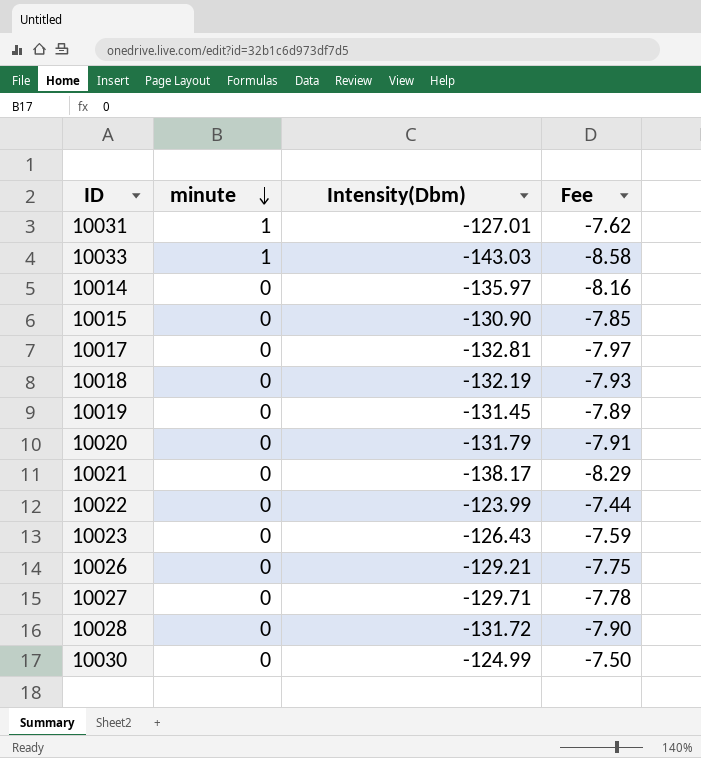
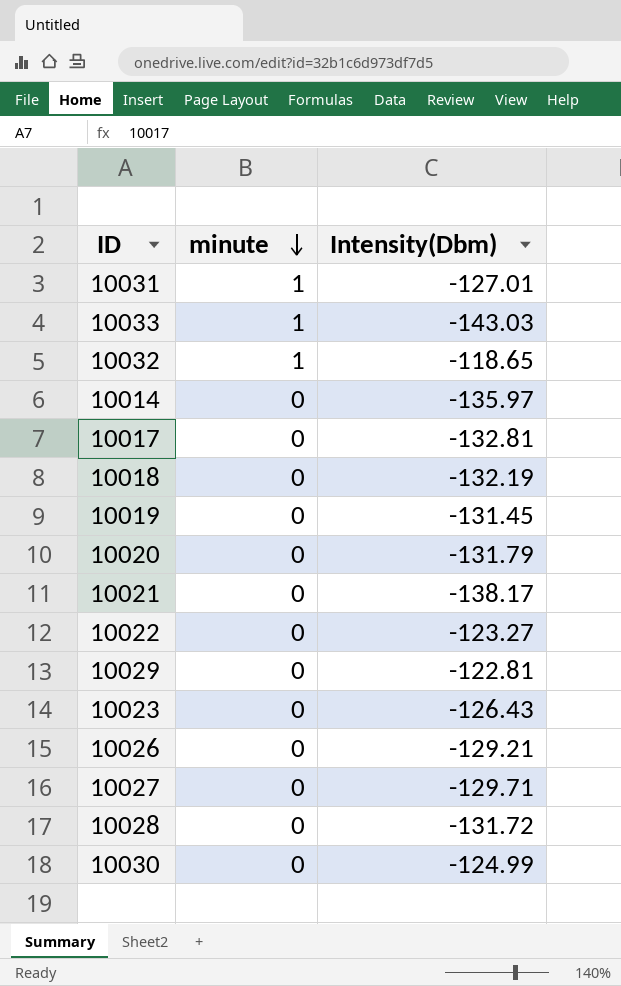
column Fee | formula: [Intensity(Dbm)] * 0.06 -> none
row 10015: 0 | -130.90 | -7.85 -> none
row 10032: none -> 1 | -118.65
10022 | Intensity(Dbm): -123.99 -> -123.27
row 10029: none -> 0 | -122.81

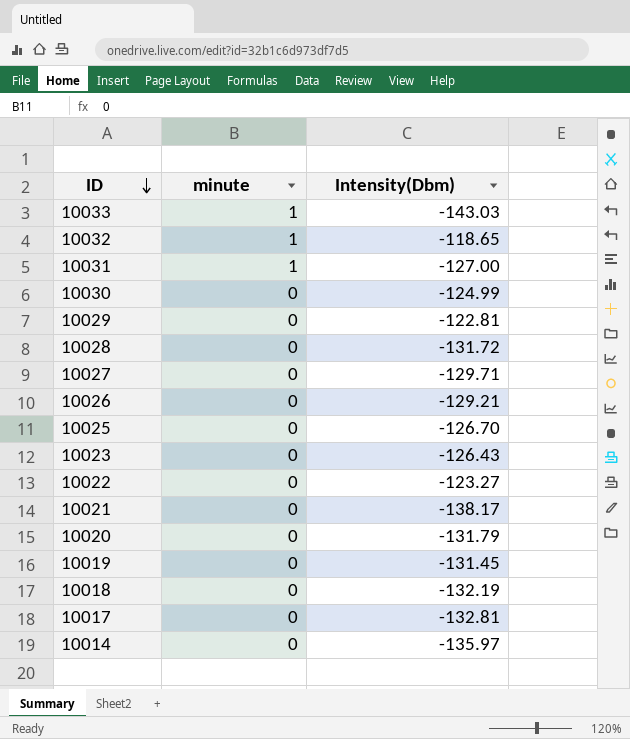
row order: minute descending -> ID descending
10031 | Intensity(Dbm): -127.01 -> -127.00
row 10025: none -> 0 | -126.70

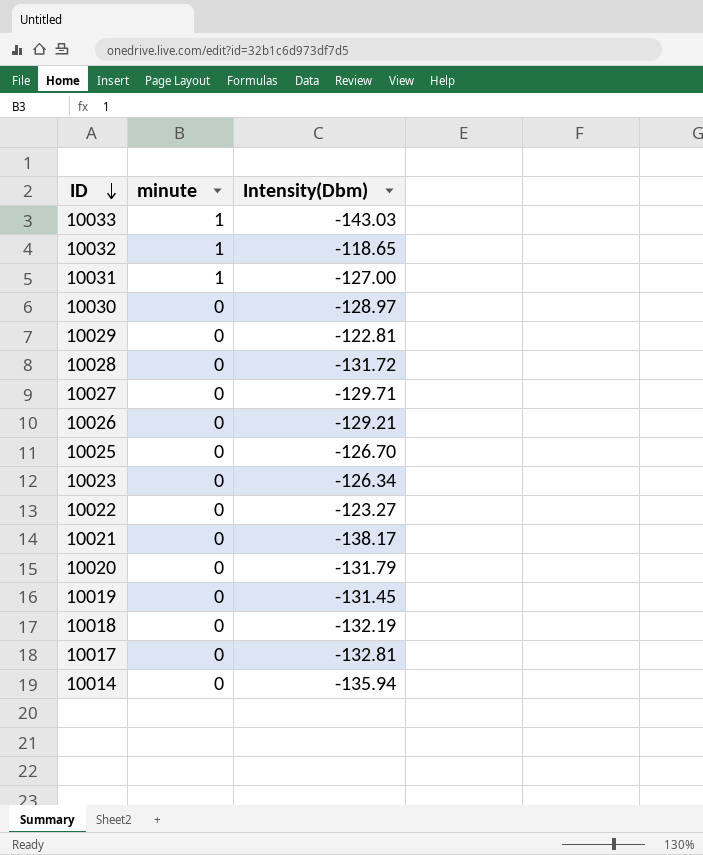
10030 | Intensity(Dbm): -124.99 -> -128.97
10023 | Intensity(Dbm): -126.43 -> -126.34
10014 | Intensity(Dbm): -135.97 -> -135.94

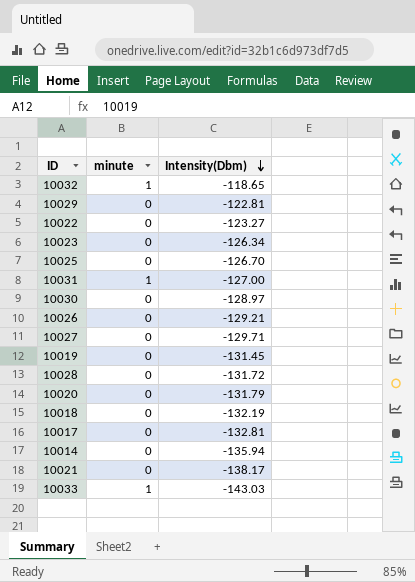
row order: ID descending -> Intensity(Dbm) descending

